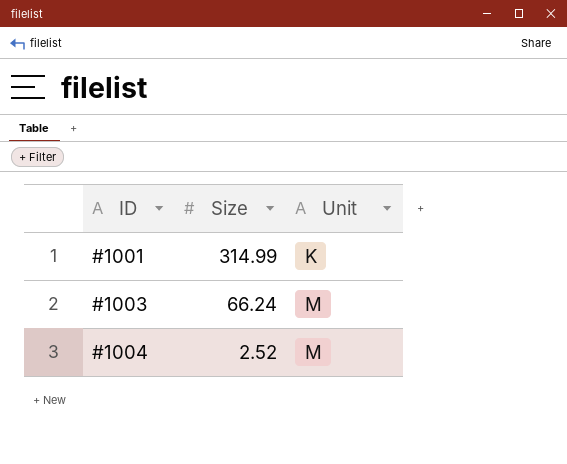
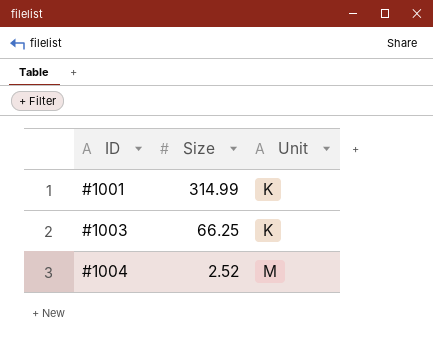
#1003 | Size: 66.24 -> 66.25
#1003 | Unit: M -> K

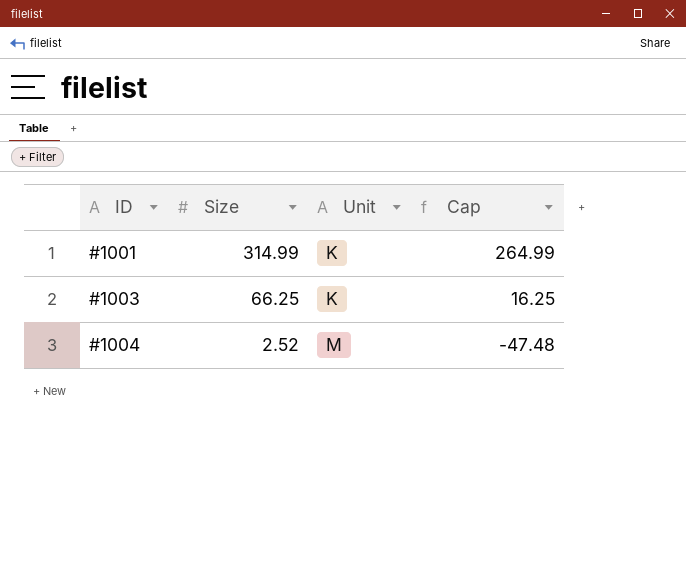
column Cap | formula: none -> [Size] - 50

